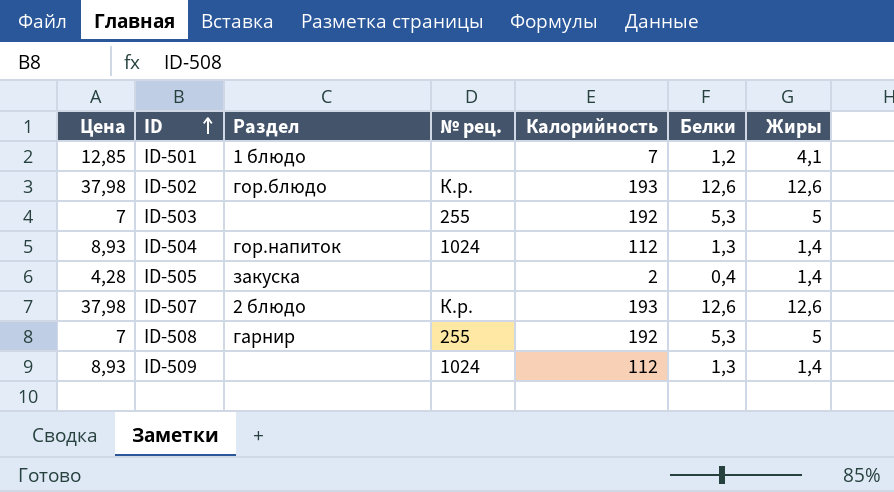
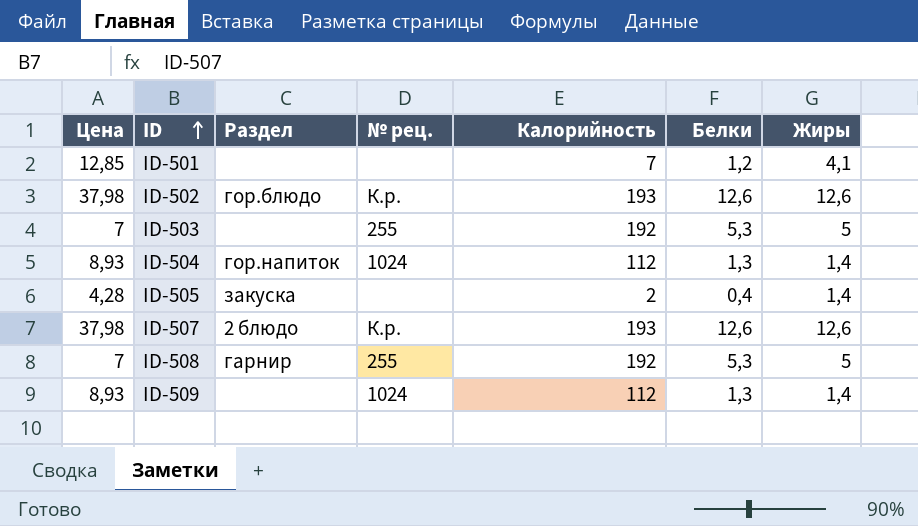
ID-501 | Раздел: 1 блюдо -> none

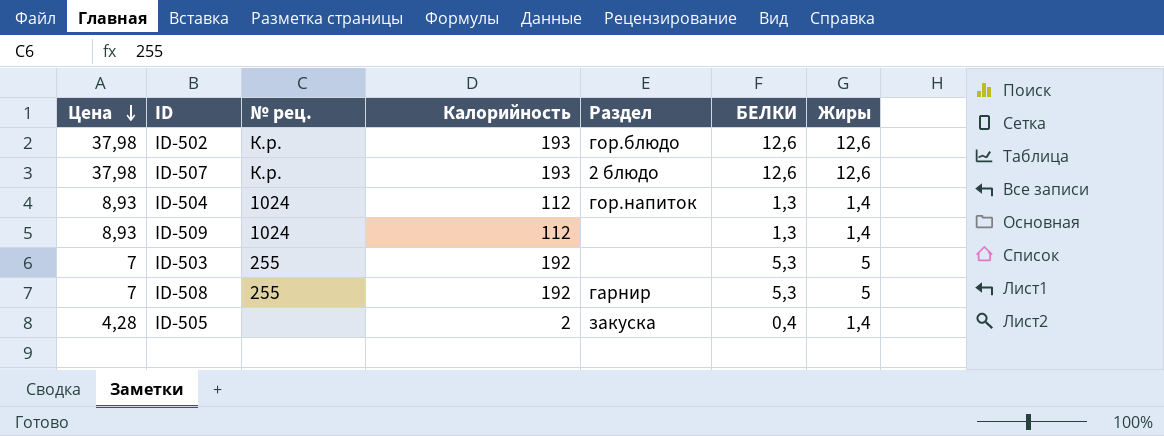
row order: ID ascending -> Цена descending
column Раздел | position: 3 -> 5
column name: Белки -> БЕЛКИ
row ID-501: 12,85 | none | none | 7 | 1,2 | 4,1 -> none

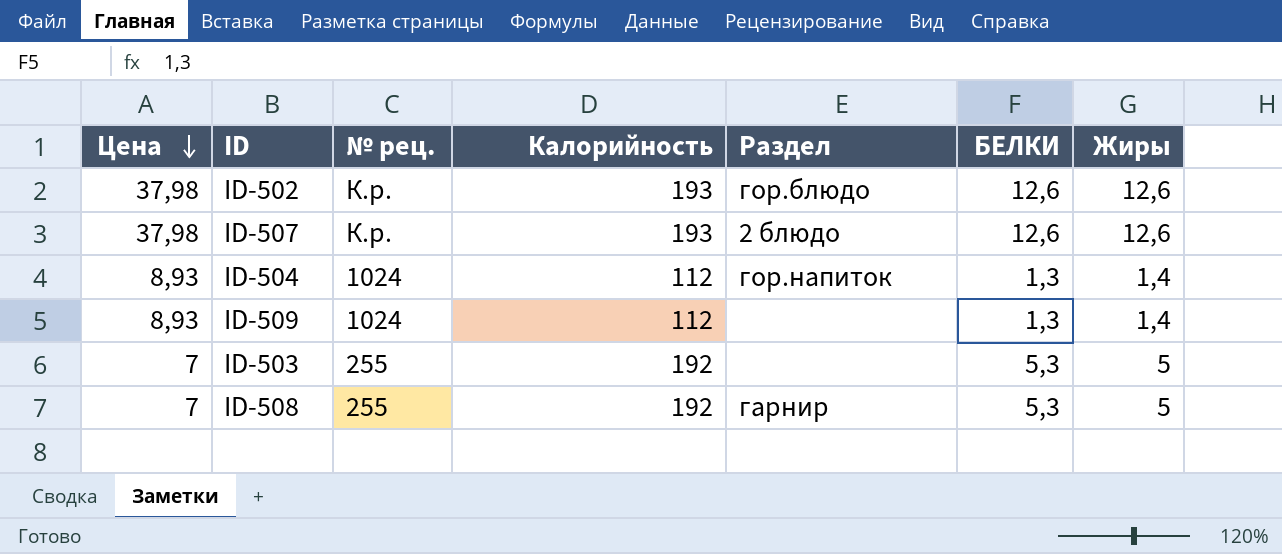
row ID-505: 4,28 | none | 2 | закуска | 0,4 | 1,4 -> none

